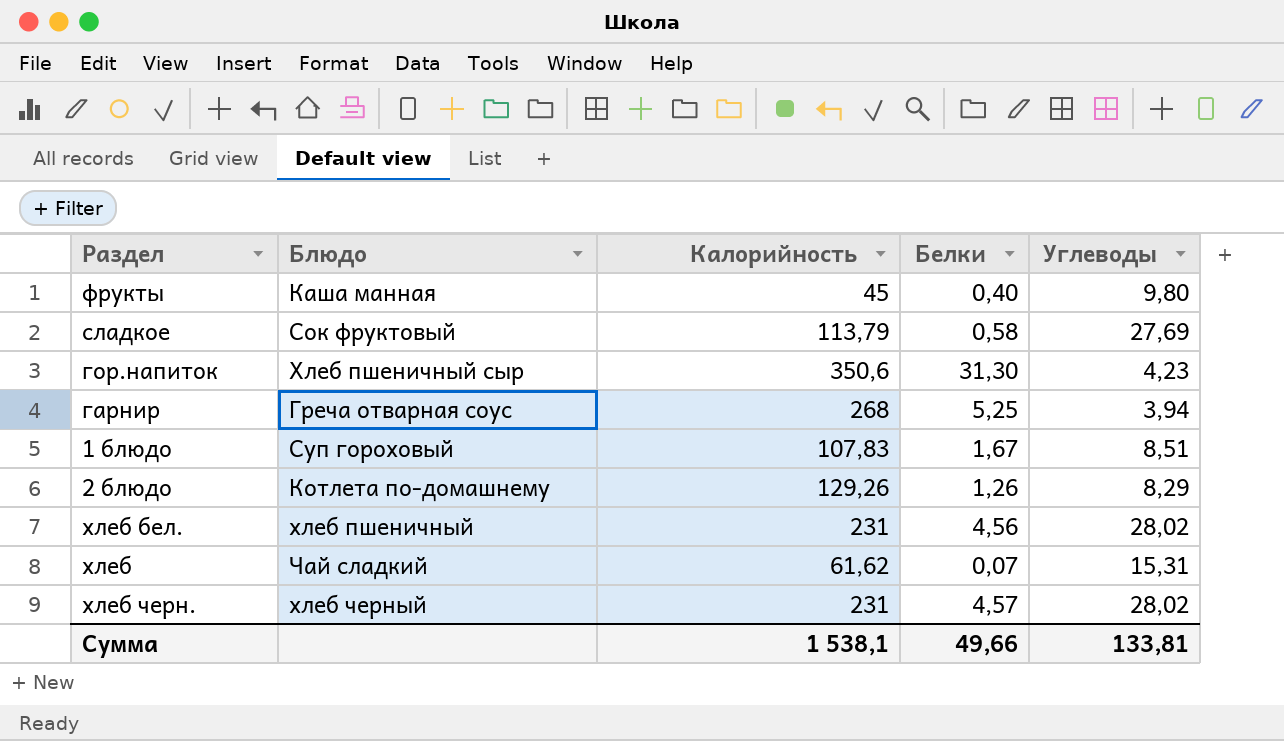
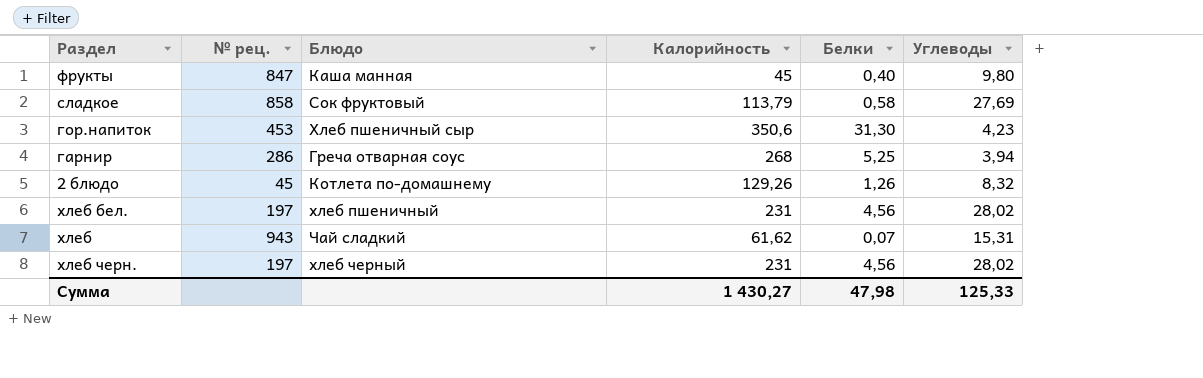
column № рец. | position: none -> 2
row 1 блюдо: Суп гороховый | 107,83 | 1,67 | 8,51 -> none
2 блюдо | Углеводы: 8,29 -> 8,32
хлеб черн. | Белки: 4,57 -> 4,56
Сумма | Калорийность: 1 538,1 -> 1 430,27
Сумма | Белки: 49,66 -> 47,98
Сумма | Углеводы: 133,81 -> 125,33

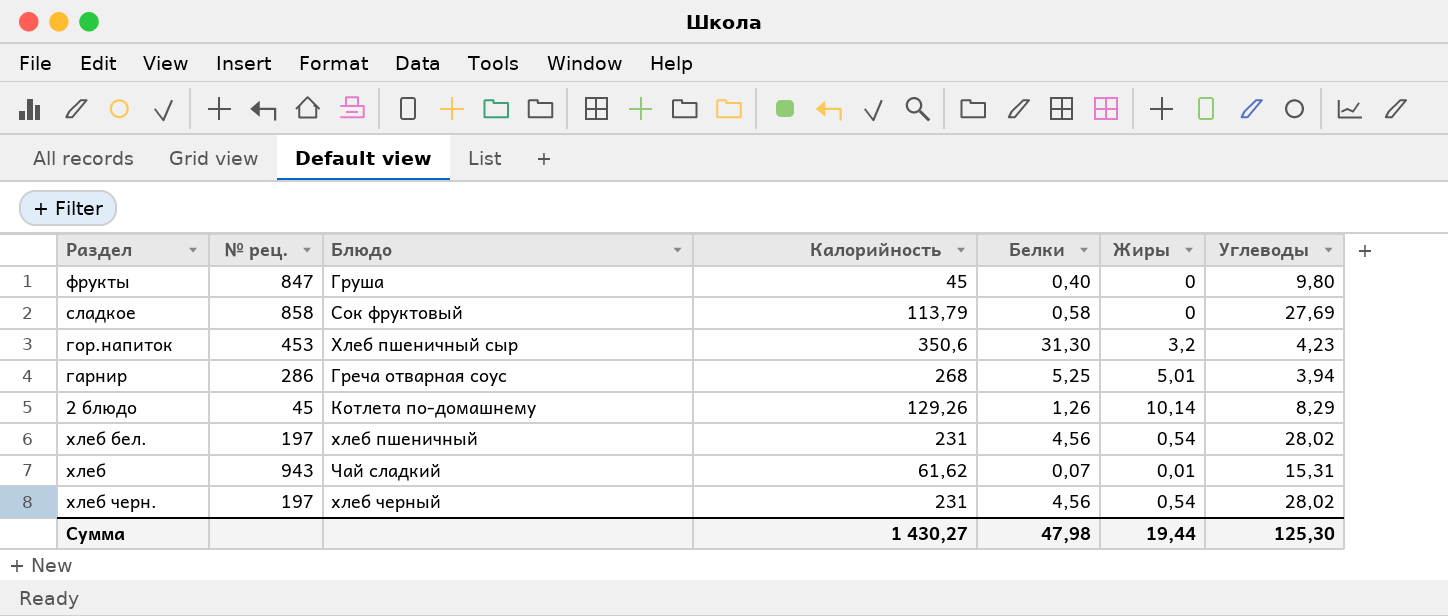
column Жиры | position: none -> 6
фрукты | Блюдо: Каша манная -> Груша
2 блюдо | Углеводы: 8,32 -> 8,29
Сумма | Углеводы: 125,33 -> 125,30

